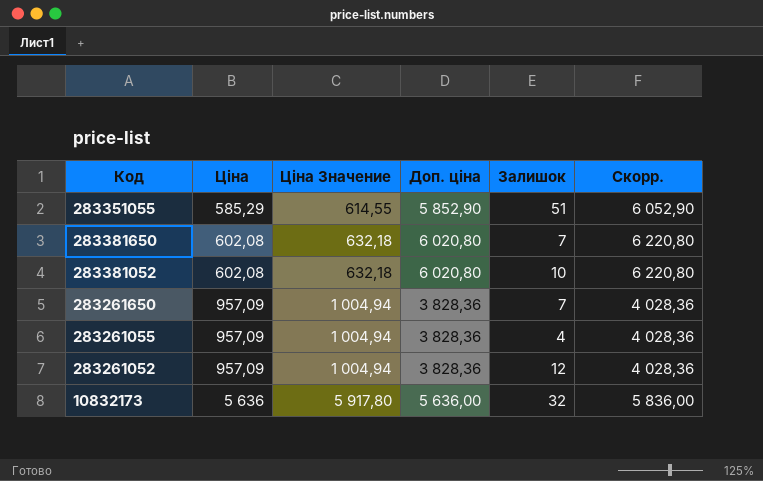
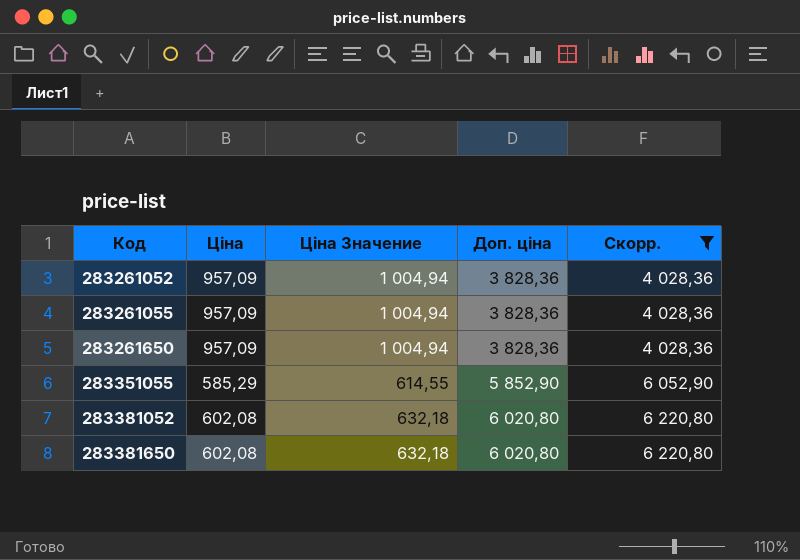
filter: none -> Скорр. != 5 836,00
row order: Ціна ascending -> Код ascending
column Залишок | position: 5 -> none

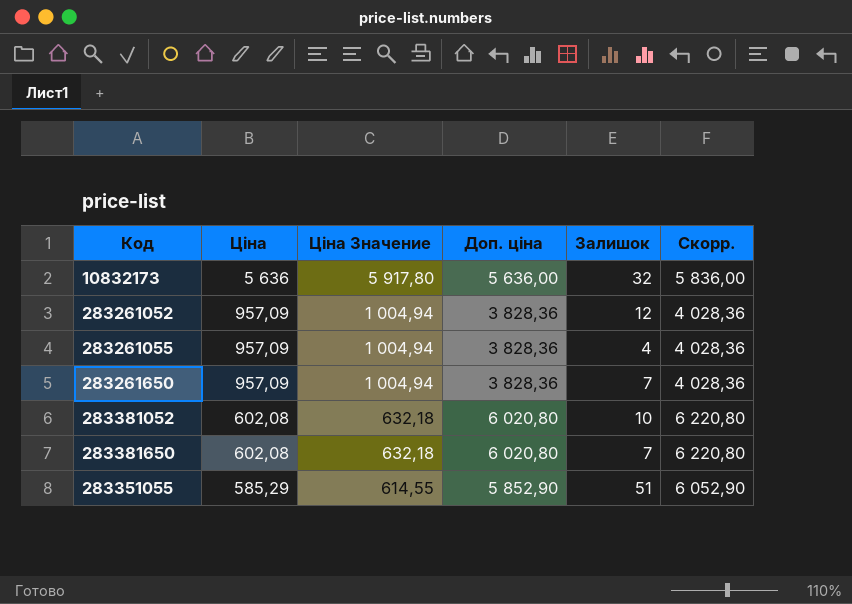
filter: Скорр. != 5 836,00 -> none
row order: Код ascending -> Ціна descending
column Залишок | position: none -> 5

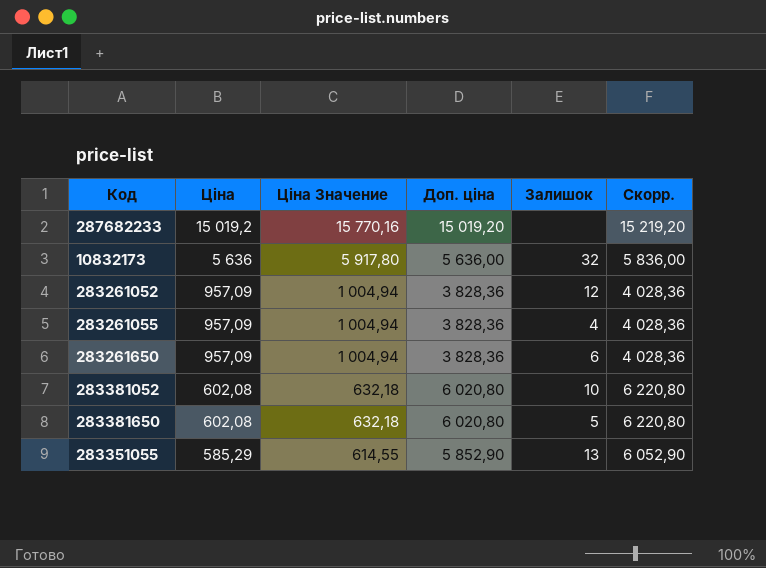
row 287682233: none -> 15 019,2 | 15 770,16 | 15 019,20 | none | 15 219,20
283261650 | Залишок: 7 -> 6
283381650 | Залишок: 7 -> 5
283351055 | Залишок: 51 -> 13

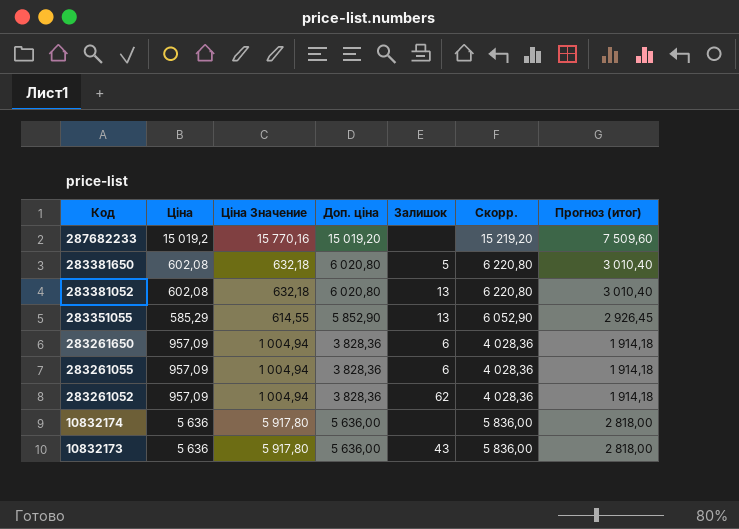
row order: Ціна descending -> Код descending
column Прогноз (итог) | formula: none -> [Доп. ціна] * 0,5
283381052 | Залишок: 10 -> 13
283261055 | Залишок: 4 -> 6
283261052 | Залишок: 12 -> 62
row 10832174: none -> 5 636 | 5 917,80 | 5 636,00 | none | 5 836,00 | 2 818,00
10832173 | Залишок: 32 -> 43

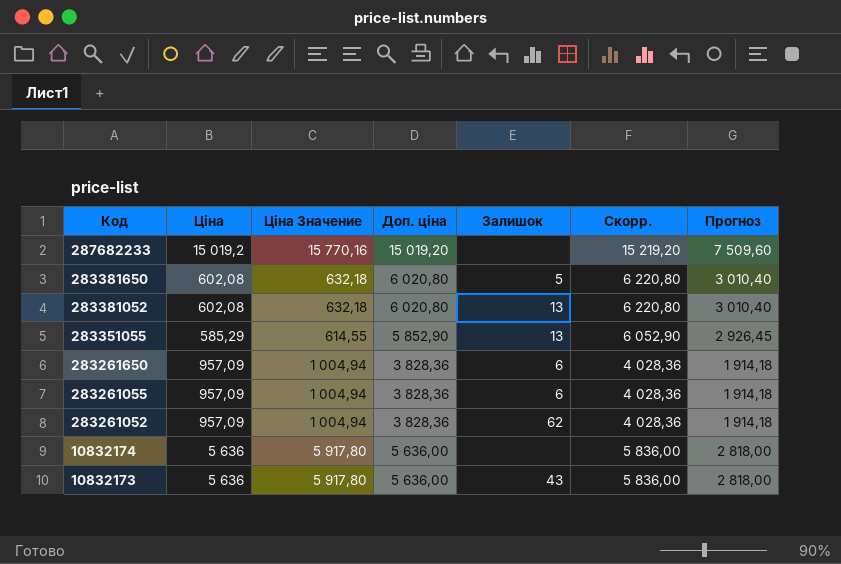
column name: Прогноз (итог) -> Прогноз

